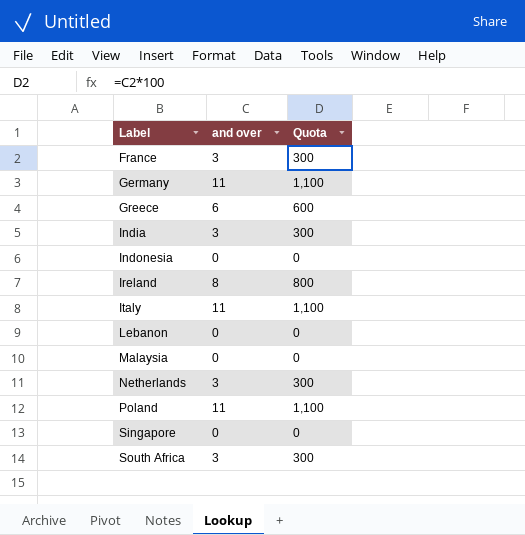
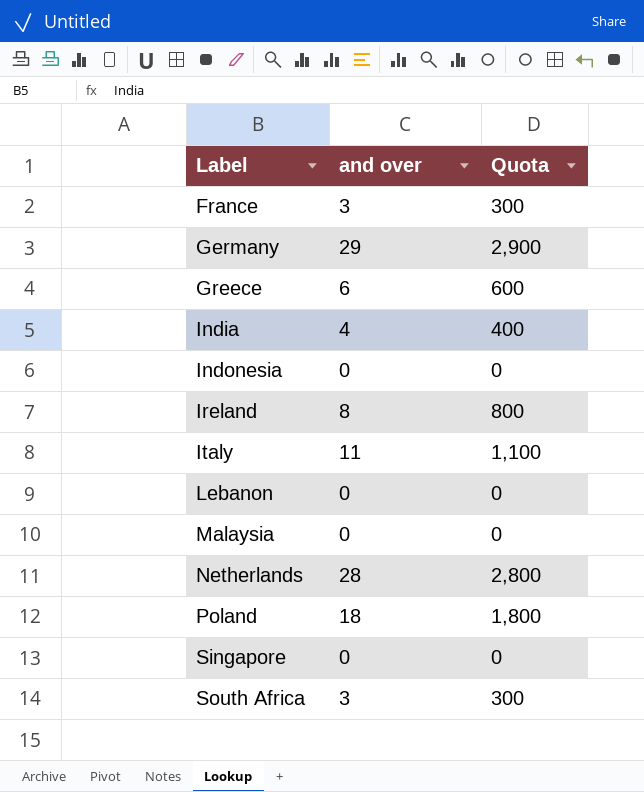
Germany | and over: 11 -> 29
Germany | Quota: 1,100 -> 2,900
India | and over: 3 -> 4
India | Quota: 300 -> 400
Netherlands | and over: 3 -> 28
Netherlands | Quota: 300 -> 2,800
Poland | and over: 11 -> 18
Poland | Quota: 1,100 -> 1,800

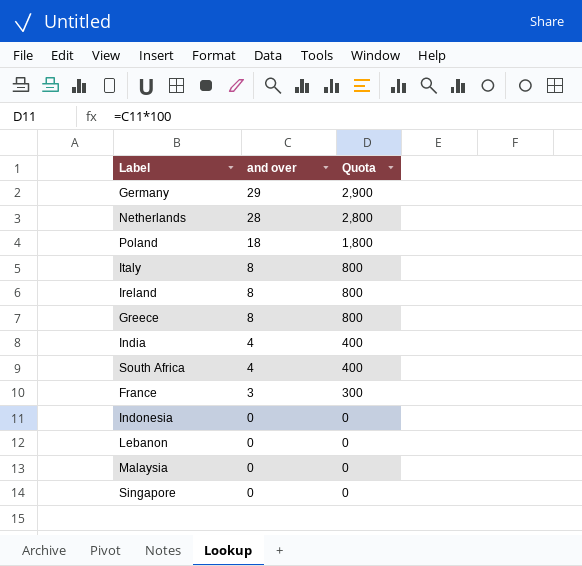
row order: Label ascending -> and over descending
Italy | and over: 11 -> 8
Italy | Quota: 1,100 -> 800
Greece | and over: 6 -> 8
Greece | Quota: 600 -> 800
South Africa | and over: 3 -> 4
South Africa | Quota: 300 -> 400

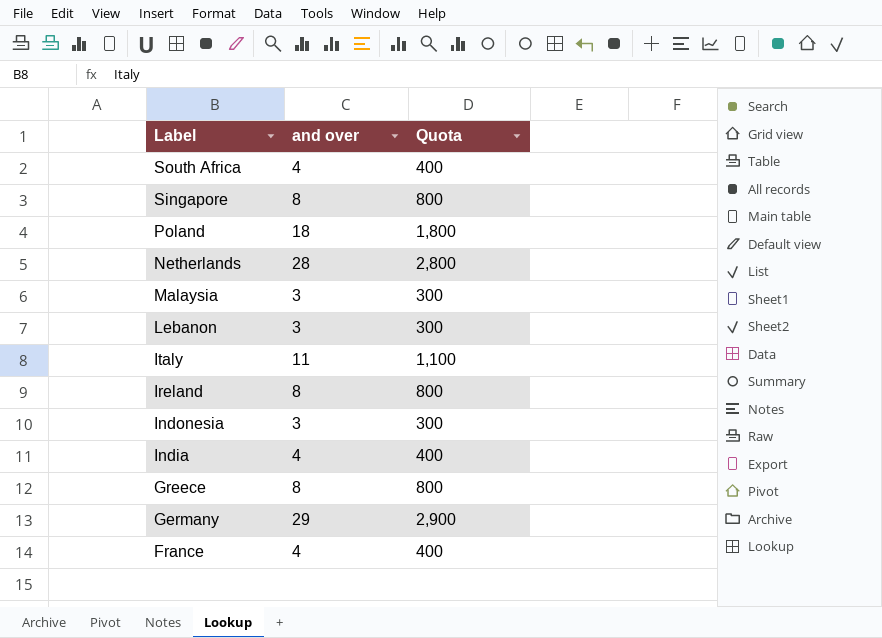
row order: and over descending -> Label descending
Singapore | and over: 0 -> 8
Singapore | Quota: 0 -> 800
Malaysia | and over: 0 -> 3
Malaysia | Quota: 0 -> 300
Lebanon | and over: 0 -> 3
Lebanon | Quota: 0 -> 300
Italy | and over: 8 -> 11
Italy | Quota: 800 -> 1,100
Indonesia | and over: 0 -> 3
Indonesia | Quota: 0 -> 300
France | and over: 3 -> 4
France | Quota: 300 -> 400

